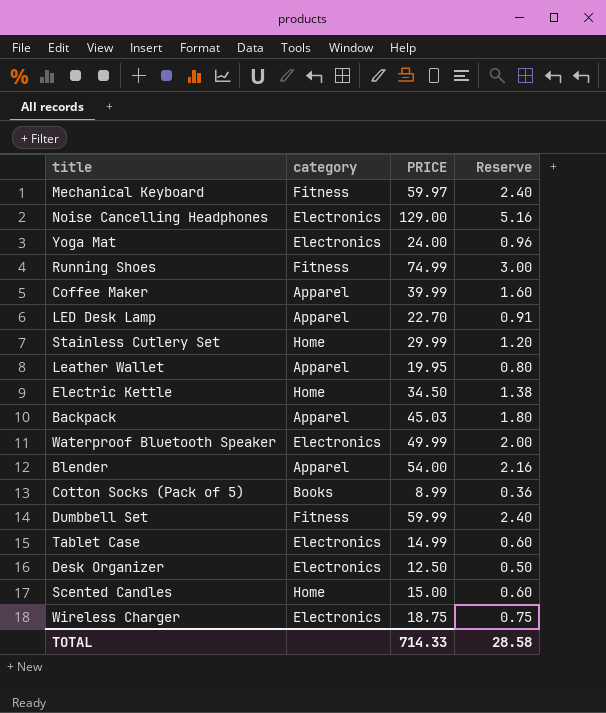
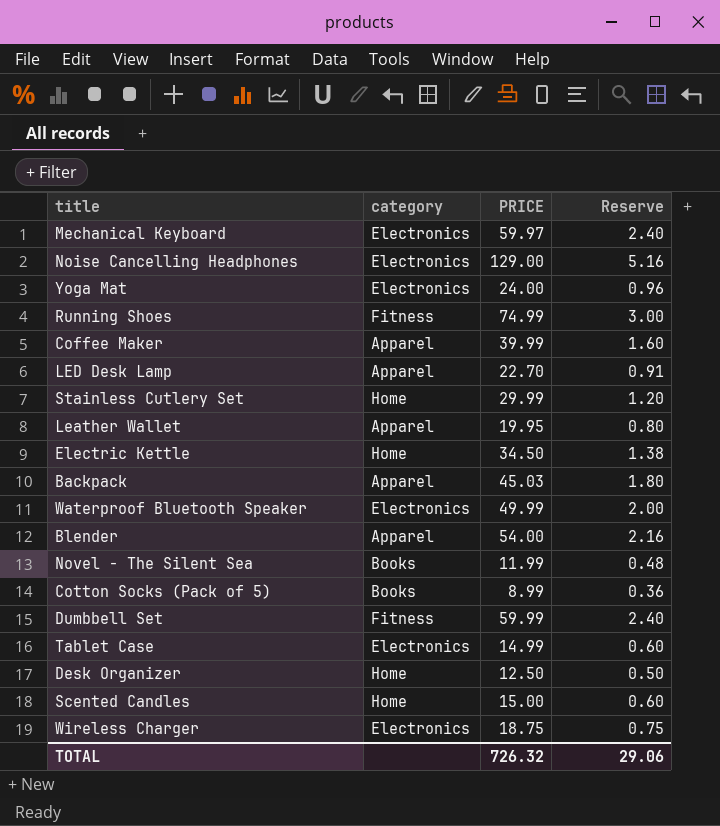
Mechanical Keyboard | category: Fitness -> Electronics
row Novel - The Silent Sea: none -> Books | 11.99 | 0.48
Desk Organizer | category: Electronics -> Home
TOTAL | PRICE: 714.33 -> 726.32
TOTAL | Reserve: 28.58 -> 29.06

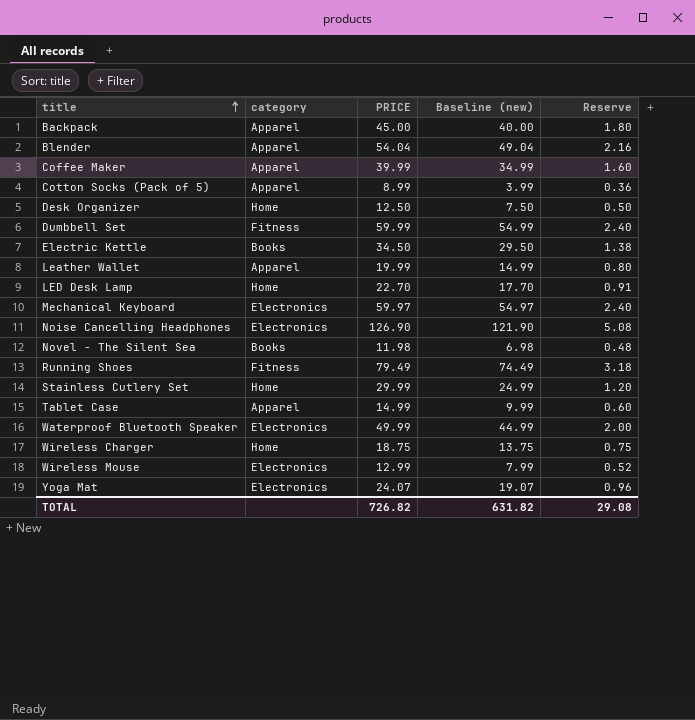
row order: none -> title ascending
column Baseline (new) | formula: none -> [PRICE] - 5
row Scented Candles: Home | 15.00 | 0.60 -> none
Backpack | PRICE: 45.03 -> 45.00
Blender | PRICE: 54.00 -> 54.04
Cotton Socks (Pack of 5) | category: Books -> Apparel
Electric Kettle | category: Home -> Books
Leather Wallet | PRICE: 19.95 -> 19.99
LED Desk Lamp | category: Apparel -> Home
Noise Cancelling Headphones | PRICE: 129.00 -> 126.90
Noise Cancelling Headphones | Reserve: 5.16 -> 5.08
Novel - The Silent Sea | PRICE: 11.99 -> 11.98
Running Shoes | PRICE: 74.99 -> 79.49
Running Shoes | Reserve: 3.00 -> 3.18
Tablet Case | category: Electronics -> Apparel
Wireless Charger | category: Electronics -> Home
row Wireless Mouse: none -> Electronics | 12.99 | 7.99 | 0.52
Yoga Mat | PRICE: 24.00 -> 24.07
TOTAL | PRICE: 726.32 -> 726.82
TOTAL | Reserve: 29.06 -> 29.08

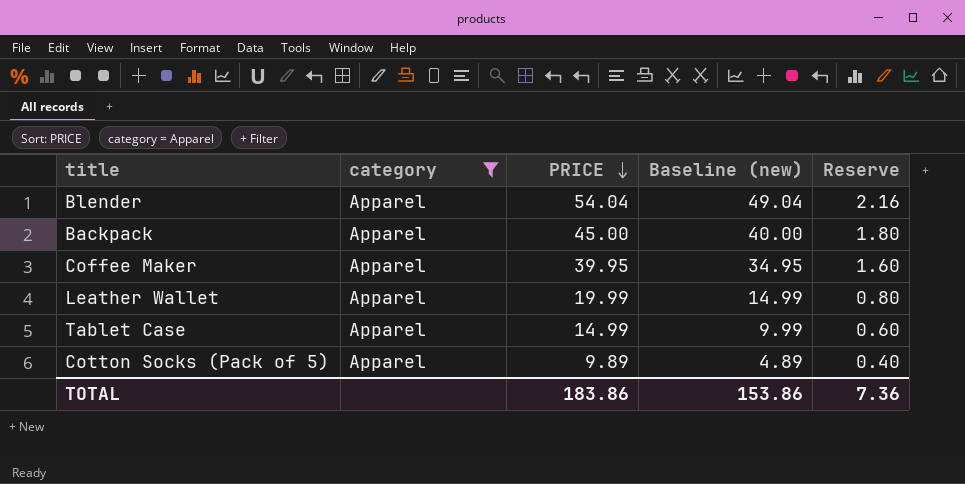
filter: none -> category = Apparel
row order: title ascending -> PRICE descending
Coffee Maker | PRICE: 39.99 -> 39.95
Coffee Maker | Baseline (new): 34.99 -> 34.95
Cotton Socks (Pack of 5) | PRICE: 8.99 -> 9.89
Cotton Socks (Pack of 5) | Baseline (new): 3.99 -> 4.89
Cotton Socks (Pack of 5) | Reserve: 0.36 -> 0.40
TOTAL | PRICE: 726.82 -> 183.86
TOTAL | Baseline (new): 631.82 -> 153.86
TOTAL | Reserve: 29.08 -> 7.36

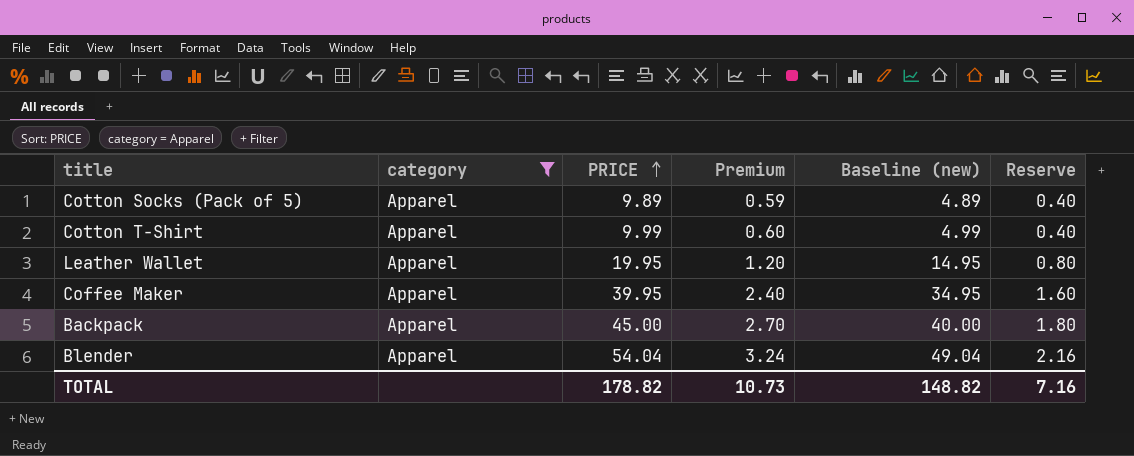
row order: PRICE descending -> PRICE ascending
column Premium | formula: none -> [PRICE] * 0.06
row Tablet Case: Apparel | 14.99 | 9.99 | 0.60 -> none
row Cotton T-Shirt: none -> Apparel | 9.99 | 0.60 | 4.99 | 0.40
Leather Wallet | PRICE: 19.99 -> 19.95
Leather Wallet | Baseline (new): 14.99 -> 14.95
TOTAL | PRICE: 183.86 -> 178.82
TOTAL | Baseline (new): 153.86 -> 148.82
TOTAL | Reserve: 7.36 -> 7.16

